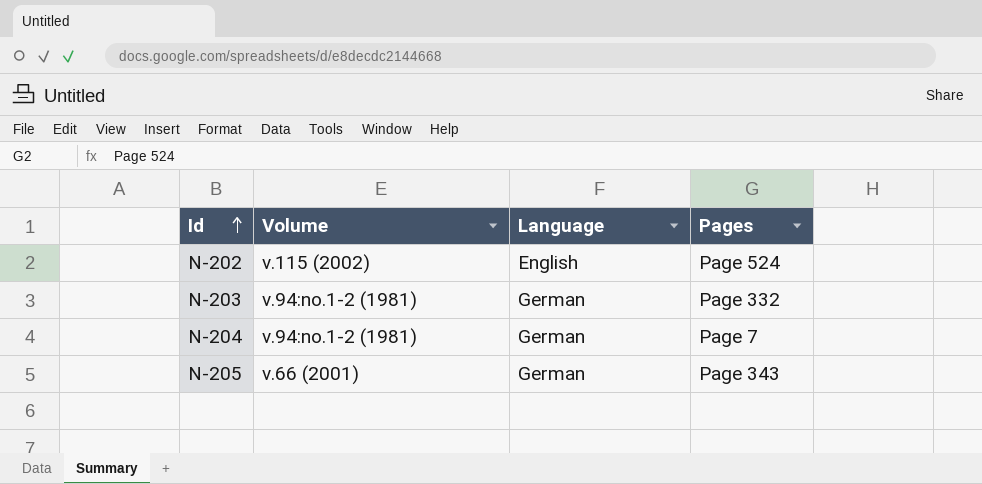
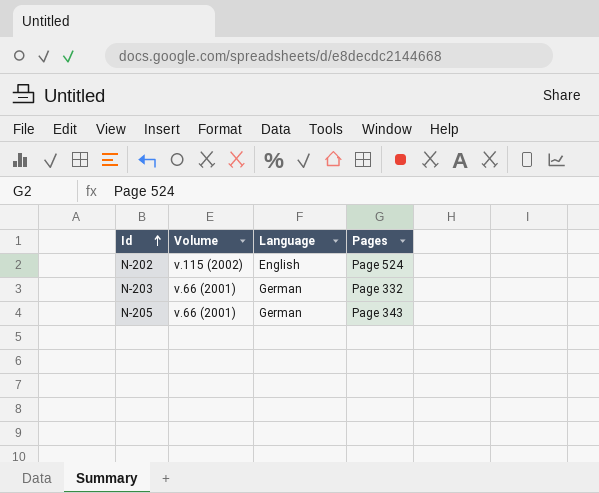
row N-204: v.94:no.1-2 (1981) | German | Page 7 -> none
N-203 | Volume: v.94:no.1-2 (1981) -> v.66 (2001)

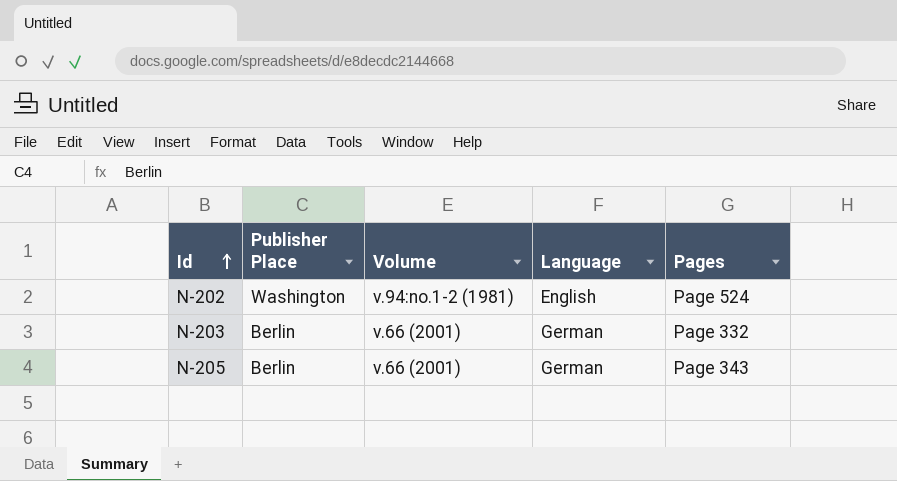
column Publisher Place | position: none -> 2
N-202 | Volume: v.115 (2002) -> v.94:no.1-2 (1981)

